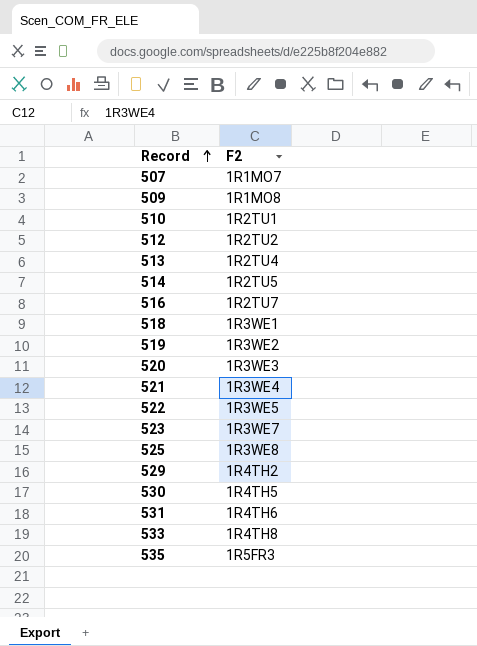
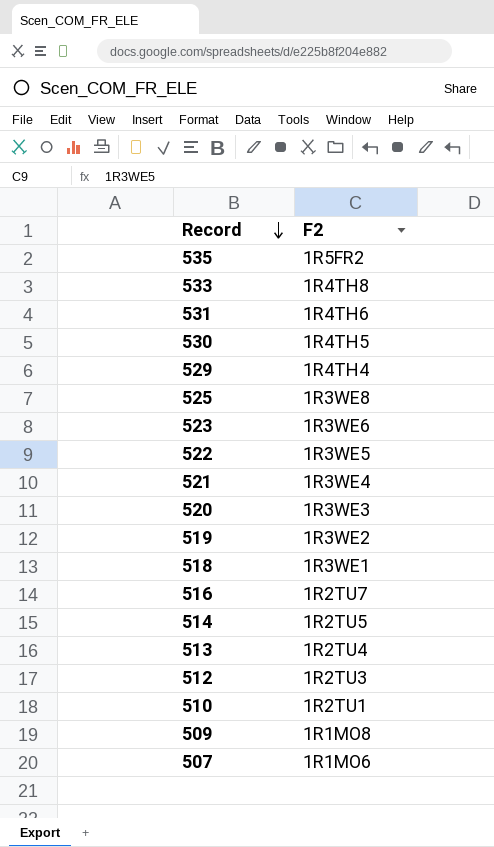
row order: Record ascending -> Record descending
535 | F2: 1R5FR3 -> 1R5FR2
529 | F2: 1R4TH2 -> 1R4TH4
523 | F2: 1R3WE7 -> 1R3WE6
512 | F2: 1R2TU2 -> 1R2TU3
507 | F2: 1R1MO7 -> 1R1MO6

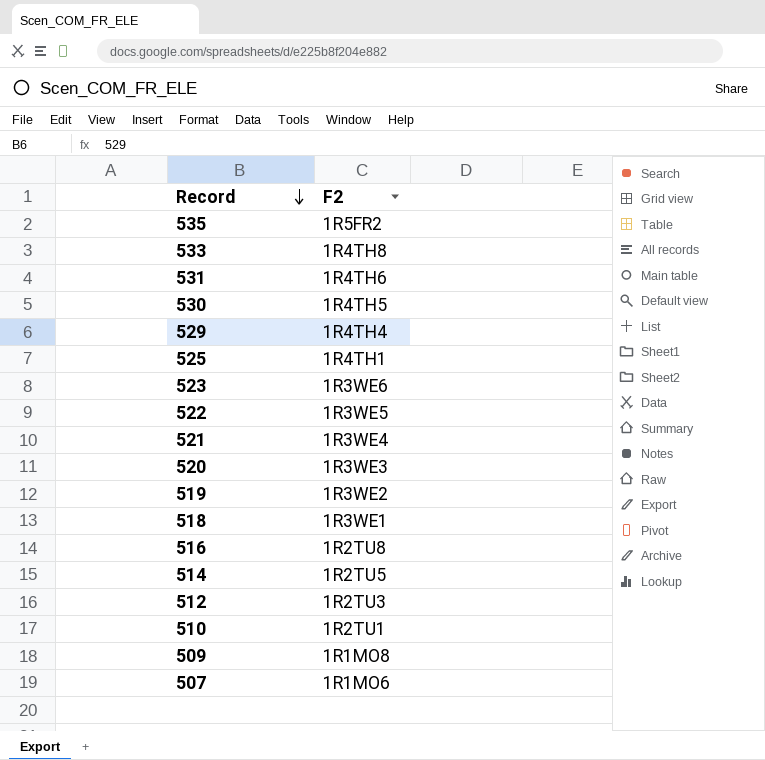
row 513: 1R2TU4 -> none
525 | F2: 1R3WE8 -> 1R4TH1
516 | F2: 1R2TU7 -> 1R2TU8

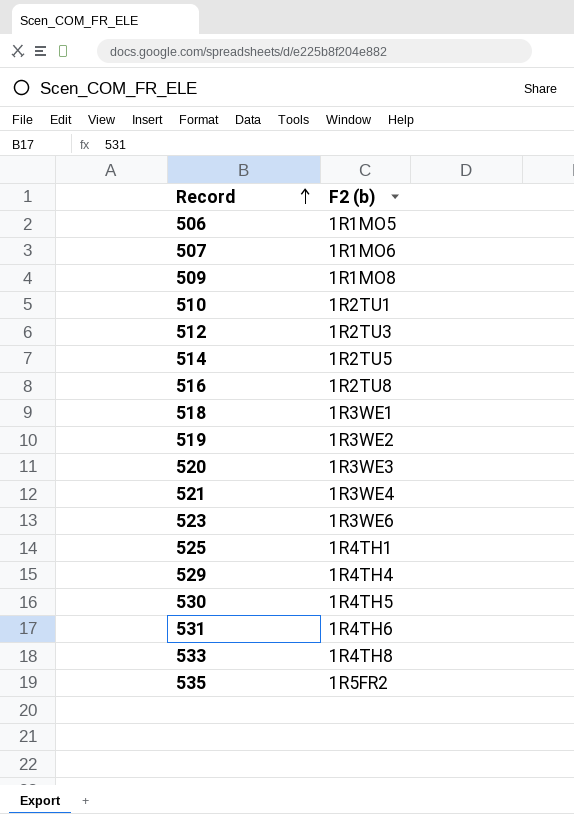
row order: Record descending -> Record ascending
column name: F2 -> F2 (b)
row 522: 1R3WE5 -> none
row 506: none -> 1R1MO5

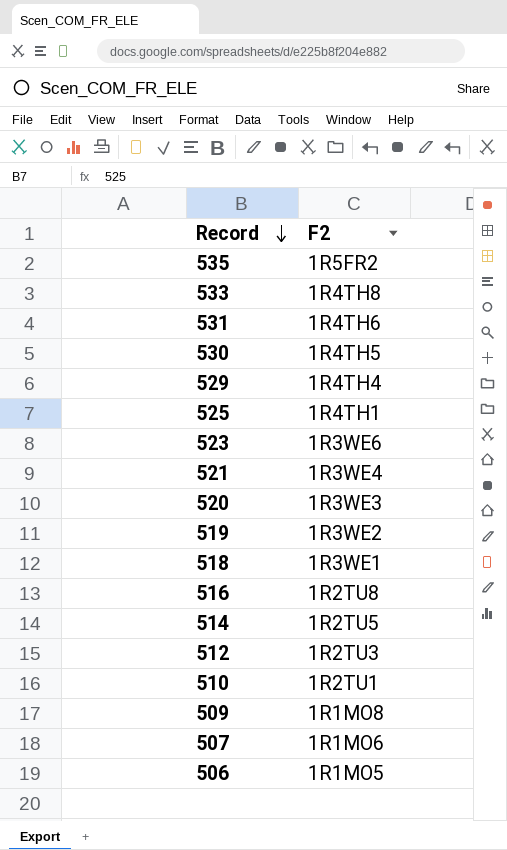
row order: Record ascending -> Record descending
column name: F2 (b) -> F2

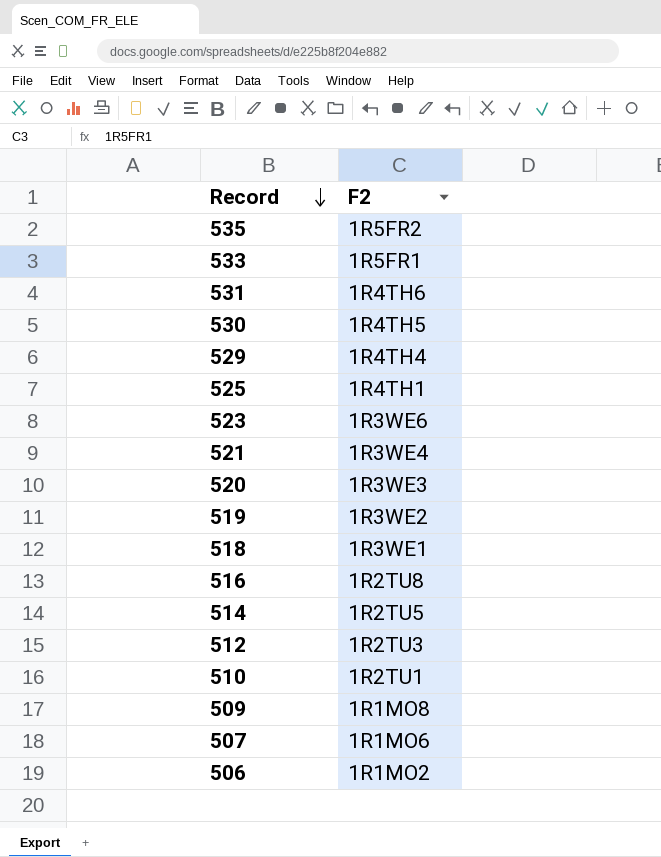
533 | F2: 1R4TH8 -> 1R5FR1
506 | F2: 1R1MO5 -> 1R1MO2

